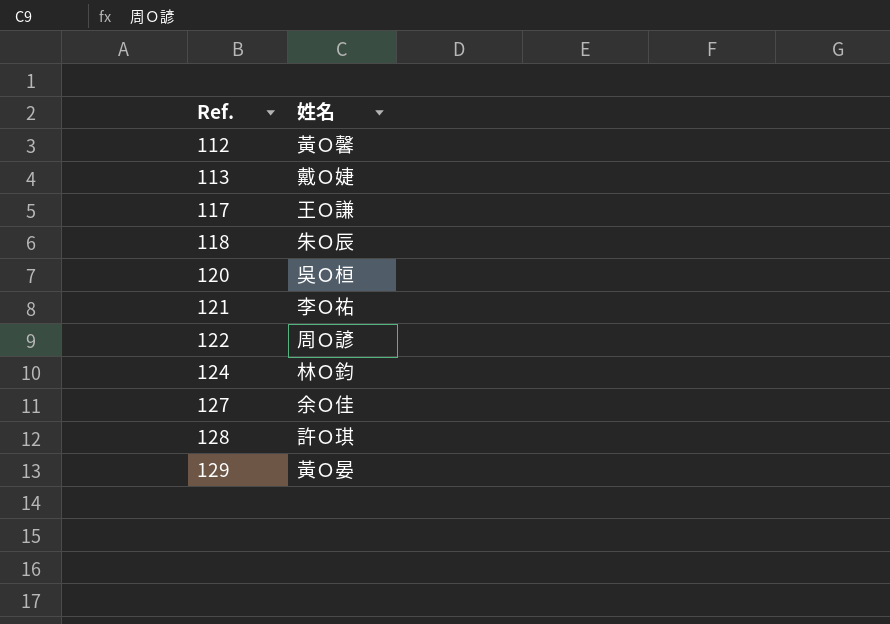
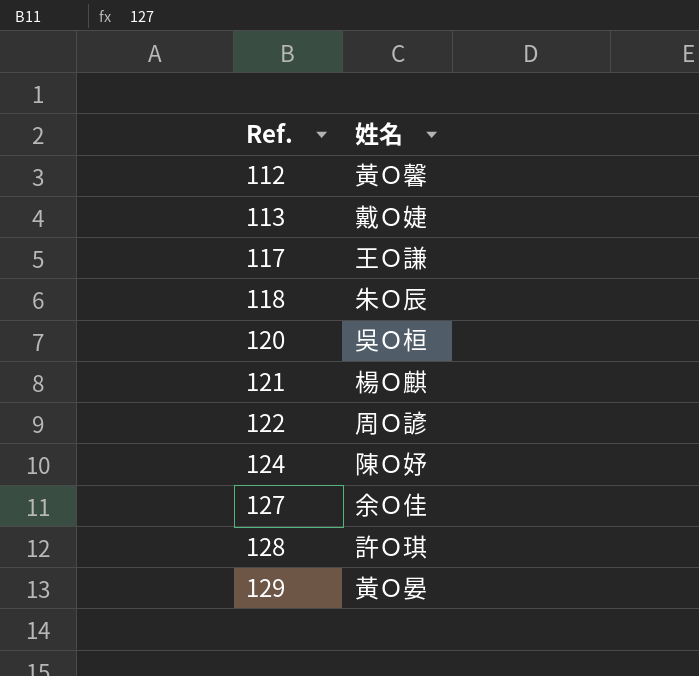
121 | 姓名: 李Ｏ祐 -> 楊Ｏ麒
124 | 姓名: 林Ｏ鈞 -> 陳Ｏ妤

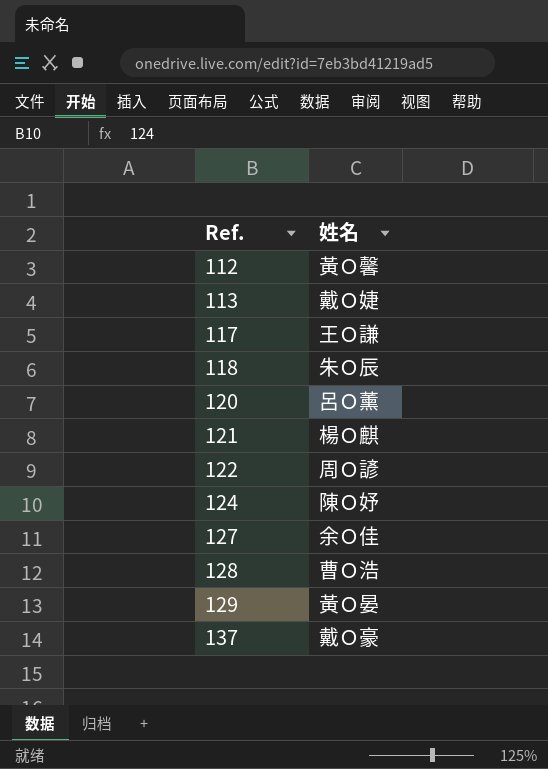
120 | 姓名: 吳Ｏ桓 -> 呂Ｏ薰
128 | 姓名: 許Ｏ琪 -> 曹Ｏ浩
row 137: none -> 戴Ｏ豪

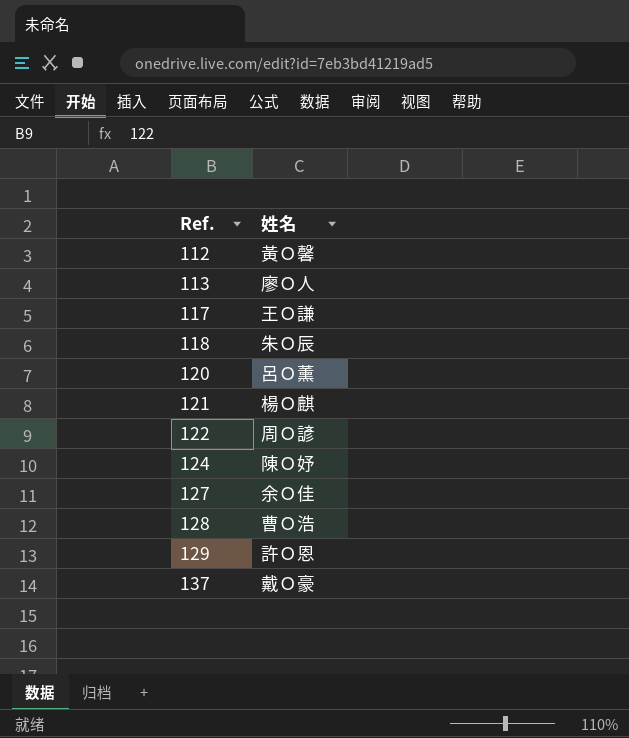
113 | 姓名: 戴Ｏ婕 -> 廖Ｏ人
129 | 姓名: 黃Ｏ晏 -> 許Ｏ恩

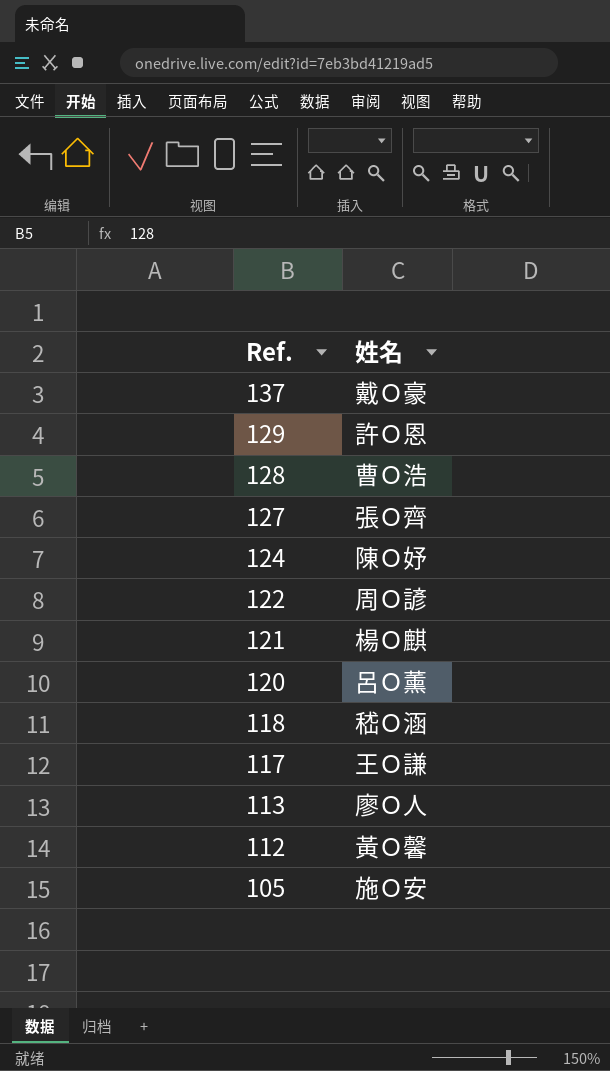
row order: Ref. ascending -> Ref. descending
127 | 姓名: 余Ｏ佳 -> 張Ｏ齊
118 | 姓名: 朱Ｏ辰 -> 嵇Ｏ涵
row 105: none -> 施Ｏ安

